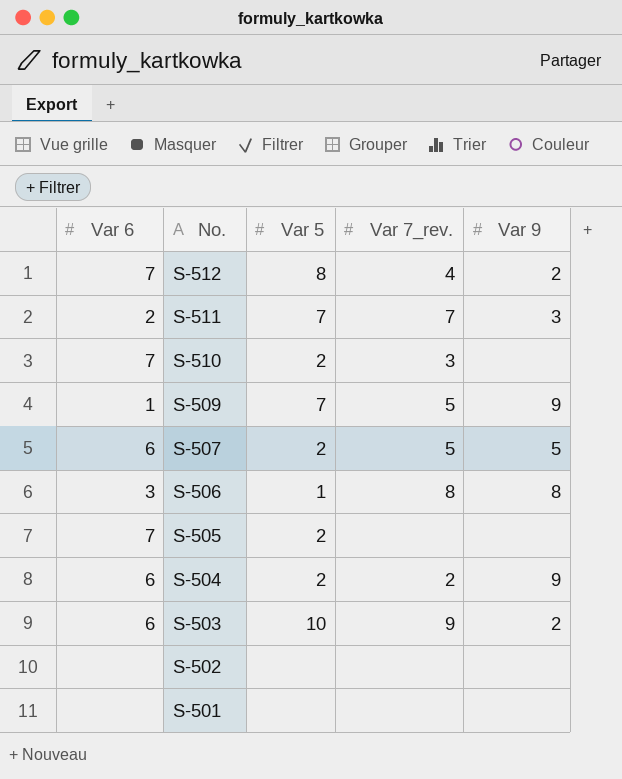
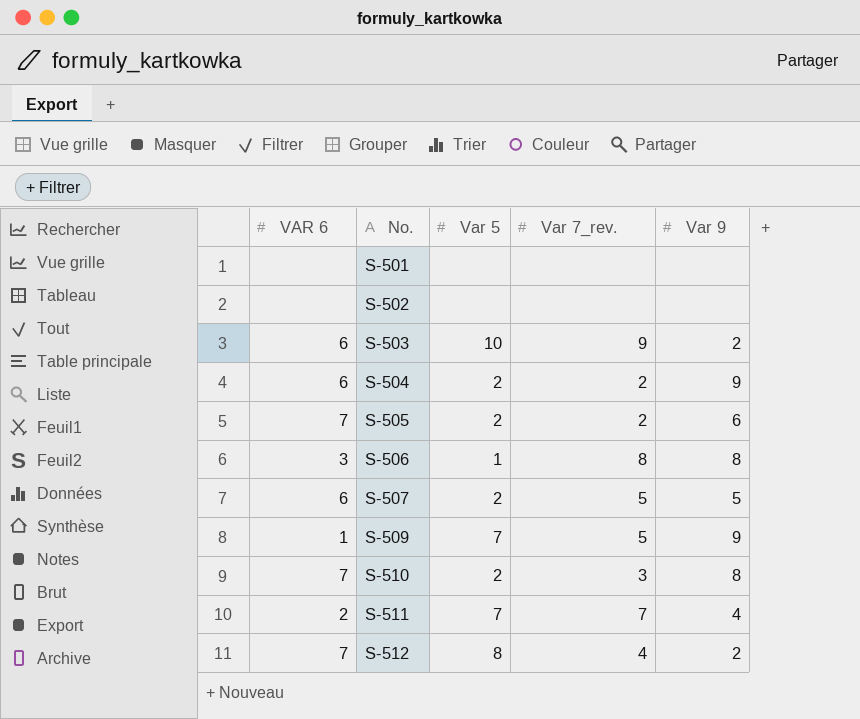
row order: No. descending -> No. ascending
column name: Var 6 -> VAR 6
S-505 | Var 7_rev.: none -> 2
S-505 | Var 9: none -> 6
S-510 | Var 9: none -> 8
S-511 | Var 9: 3 -> 4

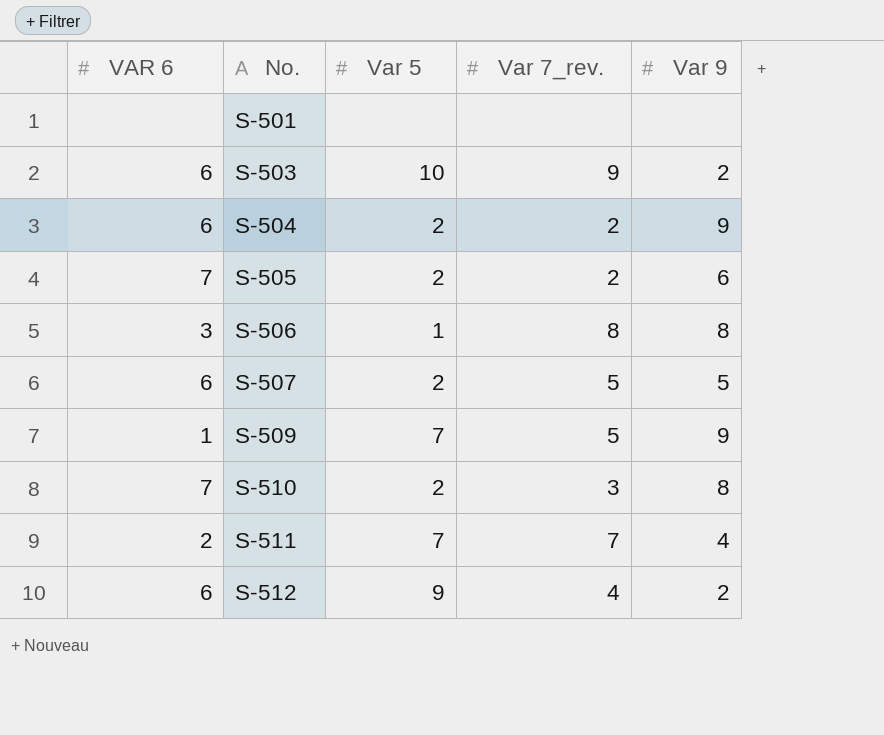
row S-502: none | none | none | none -> none
S-512 | VAR 6: 7 -> 6
S-512 | Var 5: 8 -> 9

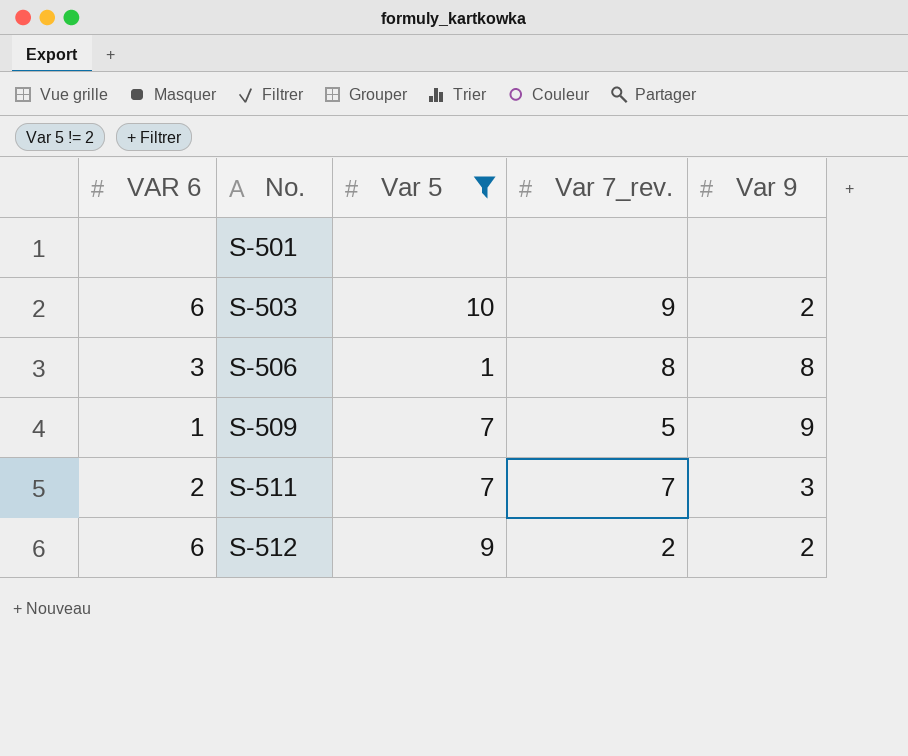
filter: none -> Var 5 != 2
S-511 | Var 9: 4 -> 3
S-512 | Var 7_rev.: 4 -> 2

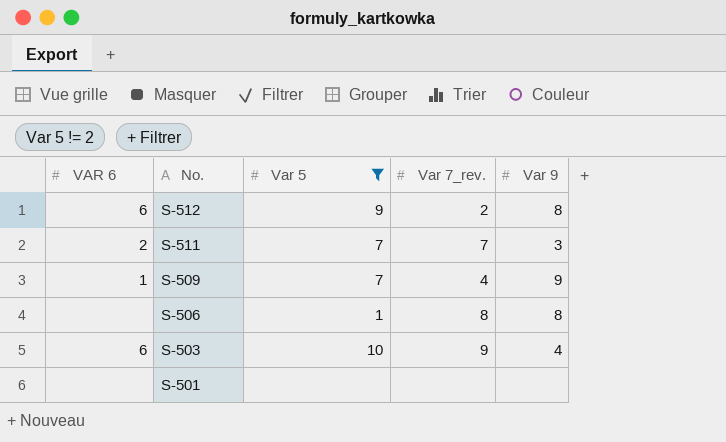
row order: No. ascending -> No. descending
S-512 | Var 9: 2 -> 8
S-509 | Var 7_rev.: 5 -> 4
S-506 | VAR 6: 3 -> none
S-503 | Var 9: 2 -> 4

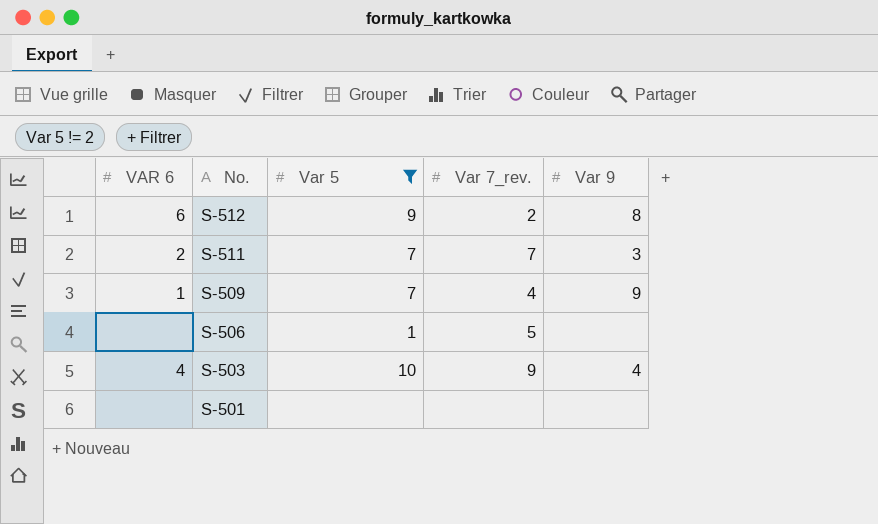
S-506 | Var 7_rev.: 8 -> 5
S-506 | Var 9: 8 -> none
S-503 | VAR 6: 6 -> 4

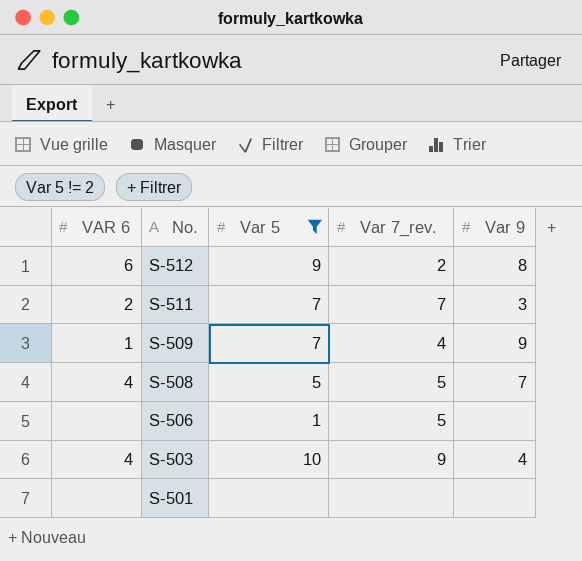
row S-508: none -> 4 | 5 | 5 | 7

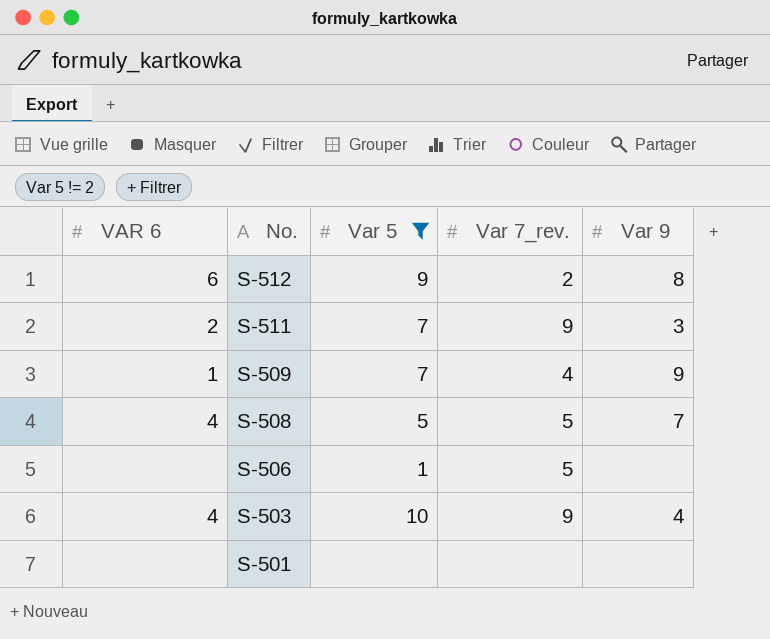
S-511 | Var 7_rev.: 7 -> 9

